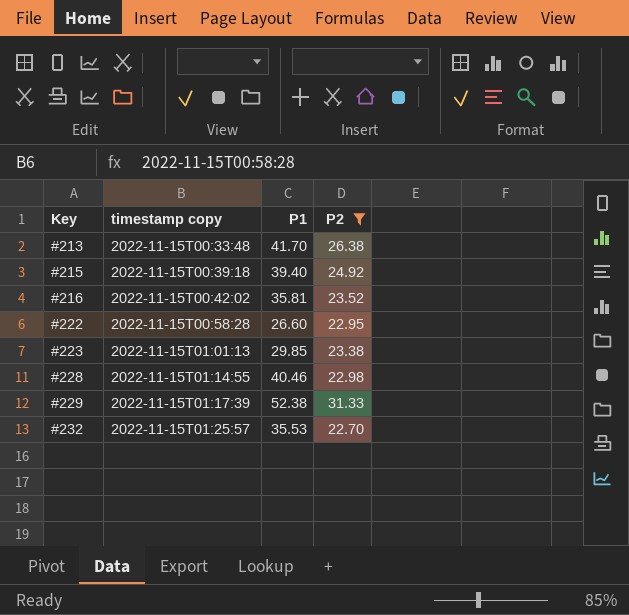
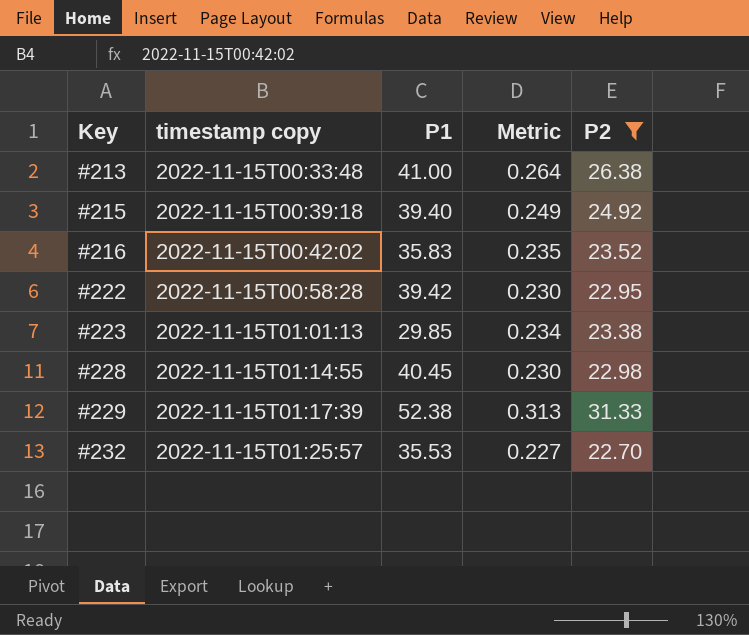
column Metric | formula: none -> [P2] * 0.01
#213 | P1: 41.70 -> 41.00
#216 | P1: 35.81 -> 35.83
#222 | P1: 26.60 -> 39.42
#228 | P1: 40.46 -> 40.45

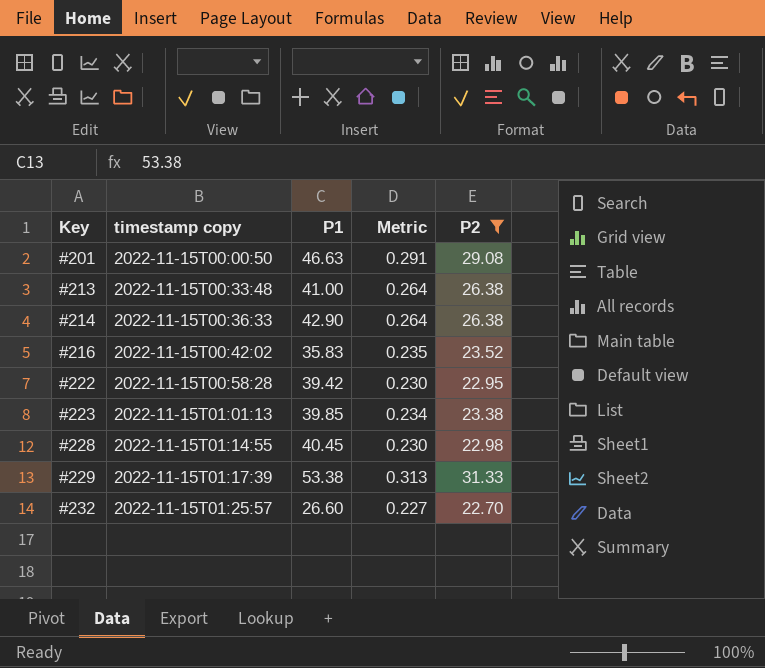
row #215: 2022-11-15T00:39:18 | 39.40 | 0.249 | 24.92 -> none
row #201: none -> 2022-11-15T00:00:50 | 46.63 | 0.291 | 29.08
row #214: none -> 2022-11-15T00:36:33 | 42.90 | 0.264 | 26.38
#223 | P1: 29.85 -> 39.85
#229 | P1: 52.38 -> 53.38
#232 | P1: 35.53 -> 26.60

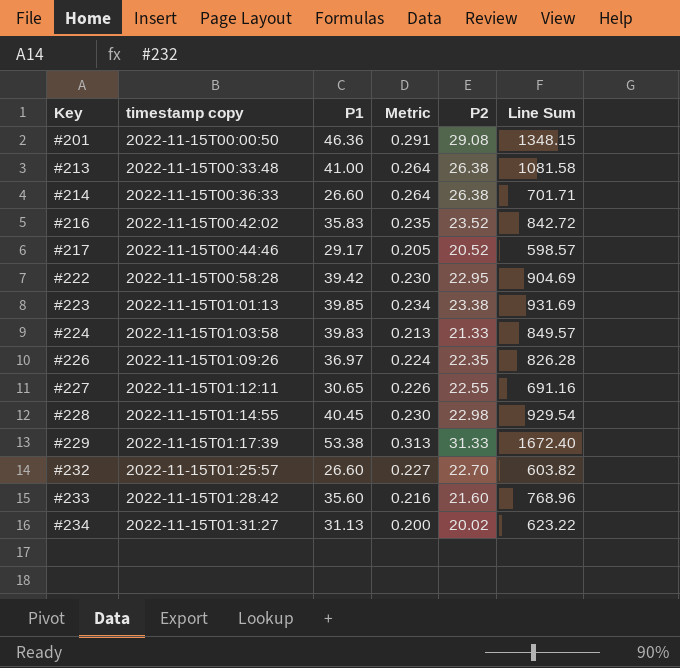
filter: P2 >= 22.70 -> none
column Line Sum | formula: none -> [P1] * [P2]
#201 | P1: 46.63 -> 46.36
#214 | P1: 42.90 -> 26.60

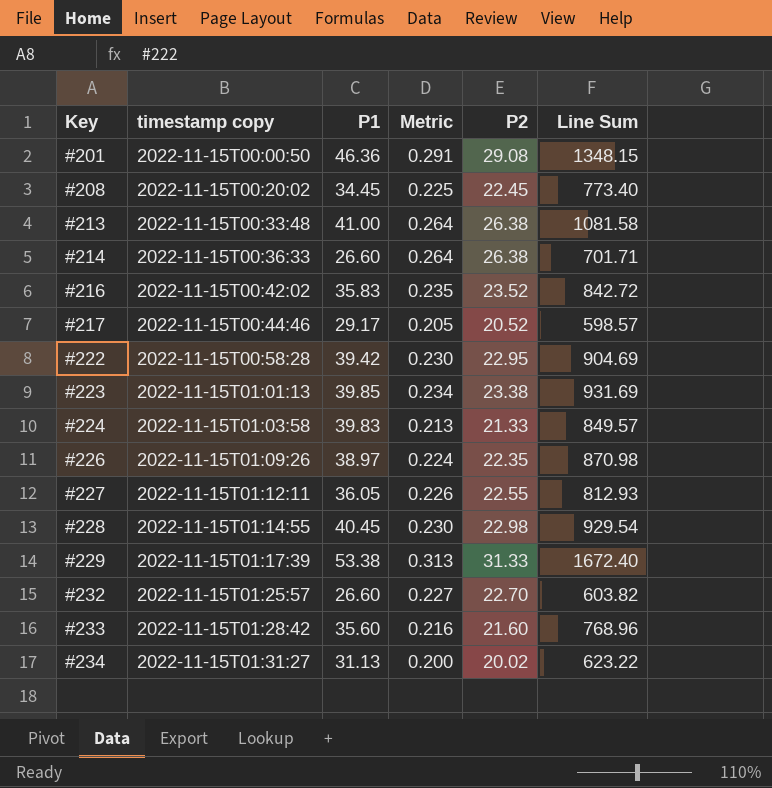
row #208: none -> 2022-11-15T00:20:02 | 34.45 | 0.225 | 22.45 | 773.40
#226 | P1: 36.97 -> 38.97
#226 | Line Sum: 826.28 -> 870.98
#227 | P1: 30.65 -> 36.05
#227 | Line Sum: 691.16 -> 812.93

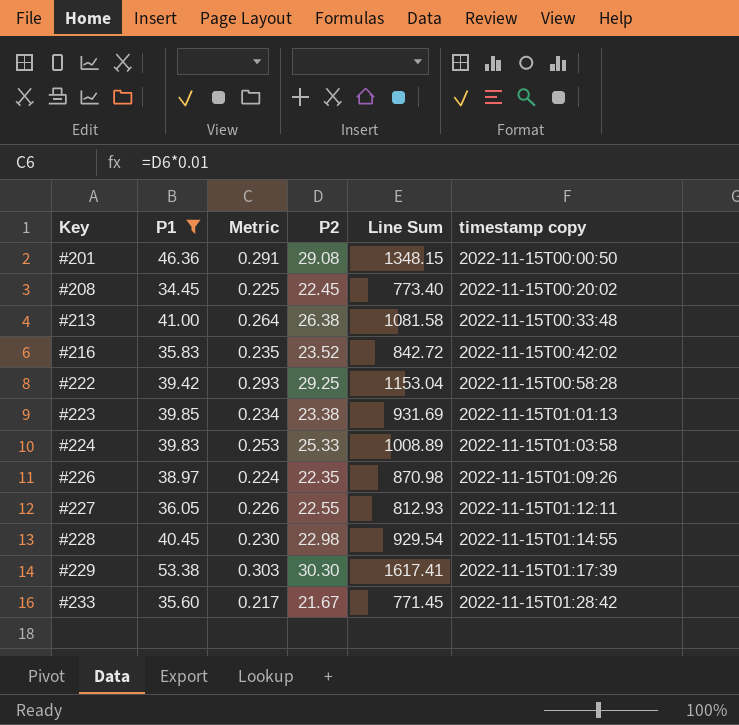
filter: none -> P1 >= 34.45
column timestamp copy | position: 2 -> 6
#222 | Metric: 0.230 -> 0.293
#222 | P2: 22.95 -> 29.25
#222 | Line Sum: 904.69 -> 1153.04
#224 | Metric: 0.213 -> 0.253
#224 | P2: 21.33 -> 25.33
#224 | Line Sum: 849.57 -> 1008.89
#229 | Metric: 0.313 -> 0.303
#229 | P2: 31.33 -> 30.30
#229 | Line Sum: 1672.40 -> 1617.41
#233 | Metric: 0.216 -> 0.217
#233 | P2: 21.60 -> 21.67
#233 | Line Sum: 768.96 -> 771.45

